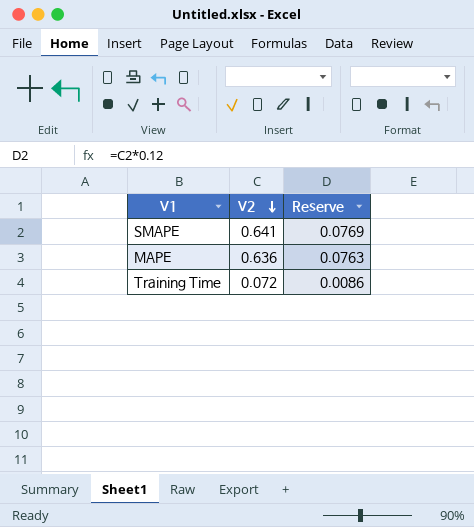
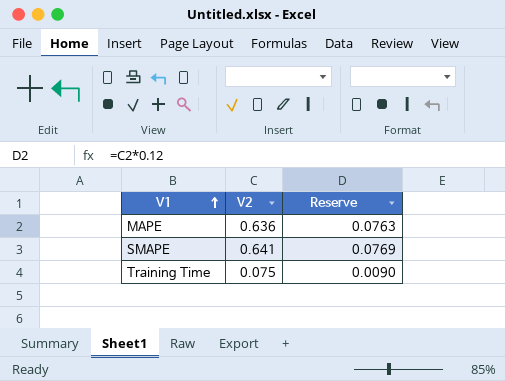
row order: V2 descending -> V1 ascending
Training Time | V2: 0.072 -> 0.075
Training Time | Reserve: 0.0086 -> 0.0090

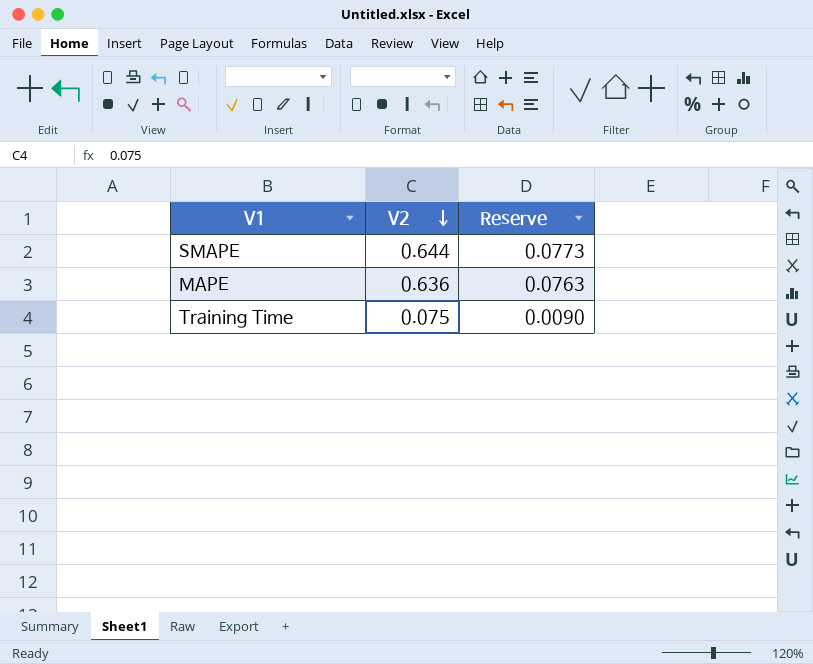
row order: V1 ascending -> V2 descending
SMAPE | V2: 0.641 -> 0.644
SMAPE | Reserve: 0.0769 -> 0.0773

